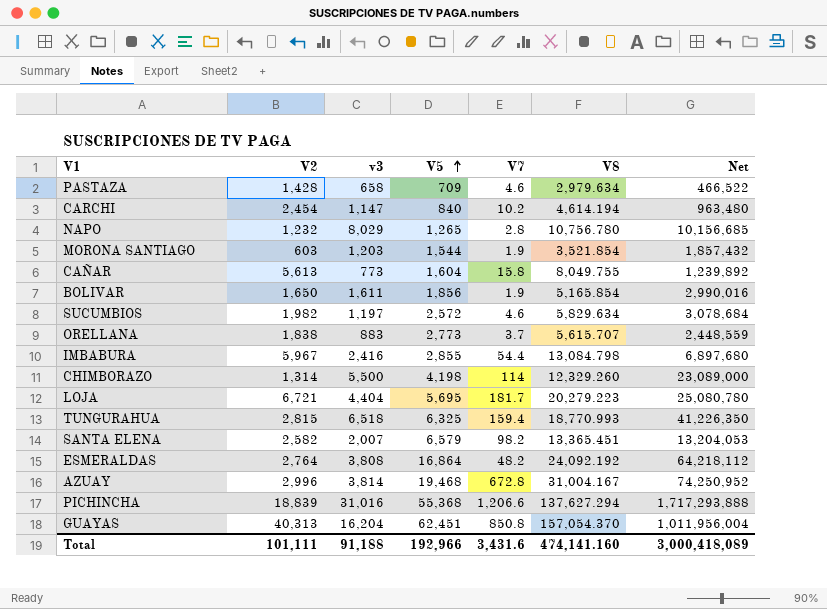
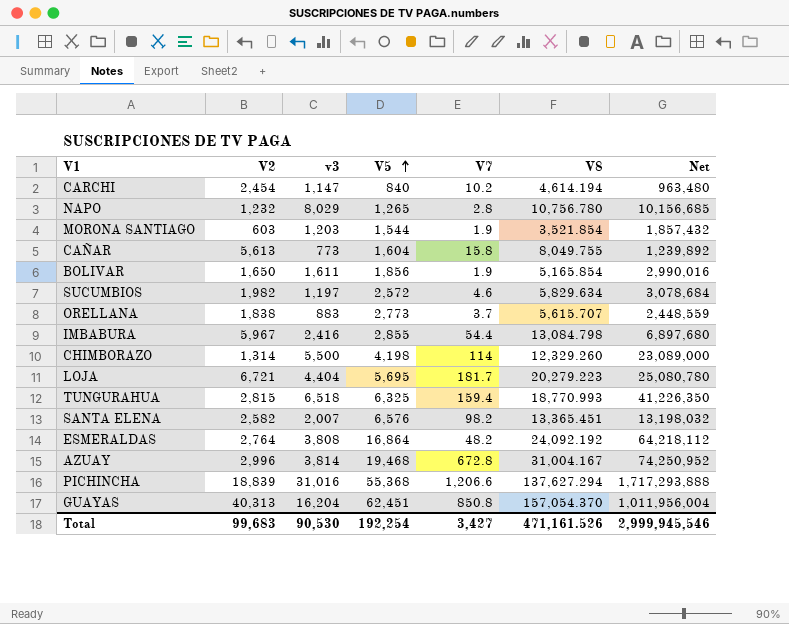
row PASTAZA: 1,428 | 658 | 709 | 4.6 | 2,979.634 | 466,522 -> none
SANTA ELENA | V5: 6,579 -> 6,576
SANTA ELENA | Net: 13,204,053 -> 13,198,032
Total | V2: 101,111 -> 99,683
Total | v3: 91,188 -> 90,530
Total | V5: 192,966 -> 192,254
Total | V7: 3,431.6 -> 3,427
Total | V8: 474,141.160 -> 471,161.526
Total | Net: 3,000,418,089 -> 2,999,945,546

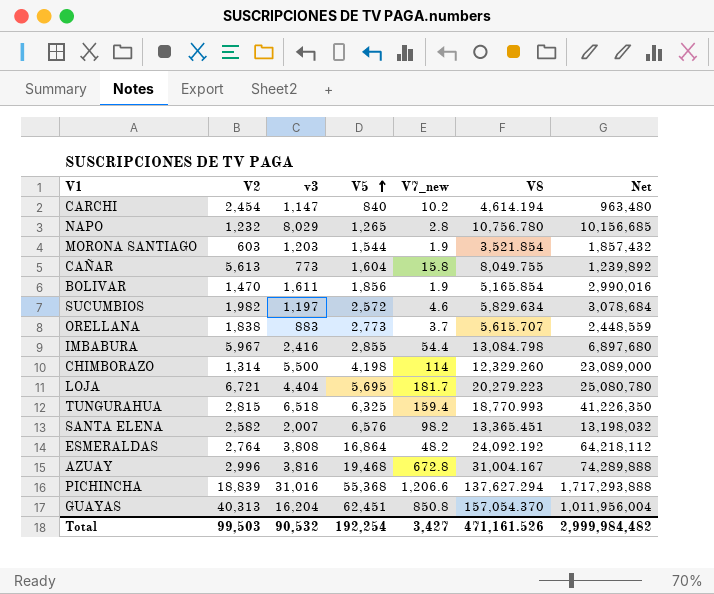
column name: V7 -> V7_new
BOLIVAR | V2: 1,650 -> 1,470
AZUAY | v3: 3,814 -> 3,816
AZUAY | Net: 74,250,952 -> 74,289,888
Total | V2: 99,683 -> 99,503
Total | v3: 90,530 -> 90,532
Total | Net: 2,999,945,546 -> 2,999,984,482

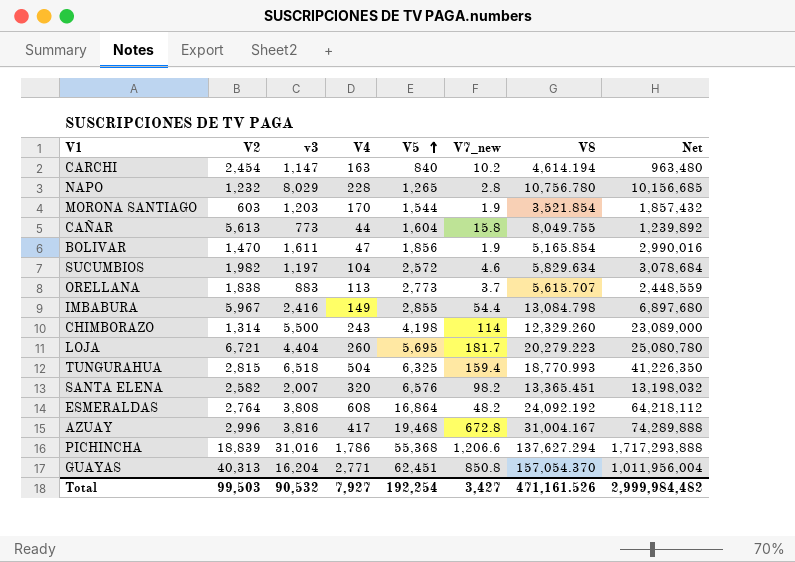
column V4 | position: none -> 4

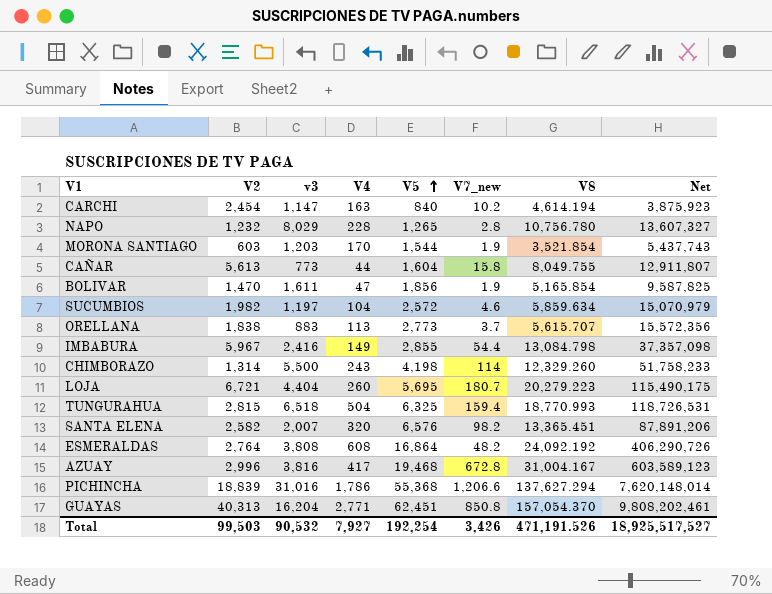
column Net | formula: [v3] * [V5] -> [V5] * [V8]
SUCUMBIOS | V8: 5,829.634 -> 5,859.634
LOJA | V7_new: 181.7 -> 180.7
Total | V7_new: 3,427 -> 3,426
Total | V8: 471,161.526 -> 471,191.526
Total | Net: 2,999,984,482 -> 18,925,517,527

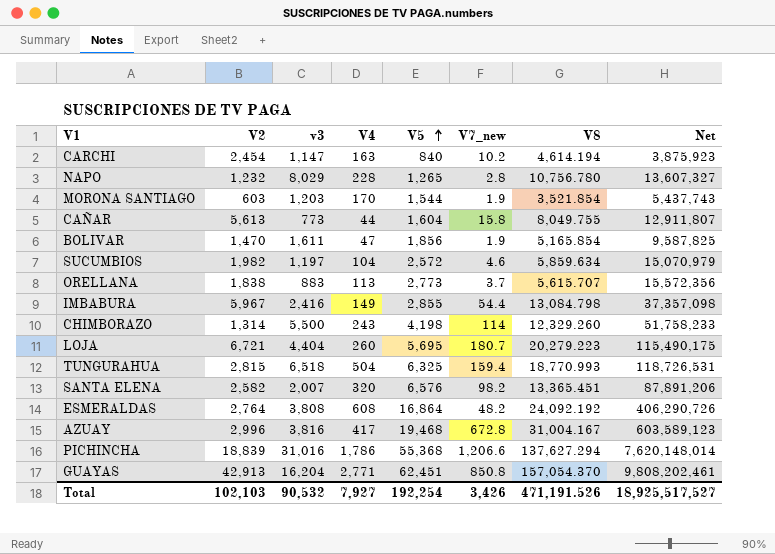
GUAYAS | V2: 40,313 -> 42,913
Total | V2: 99,503 -> 102,103

